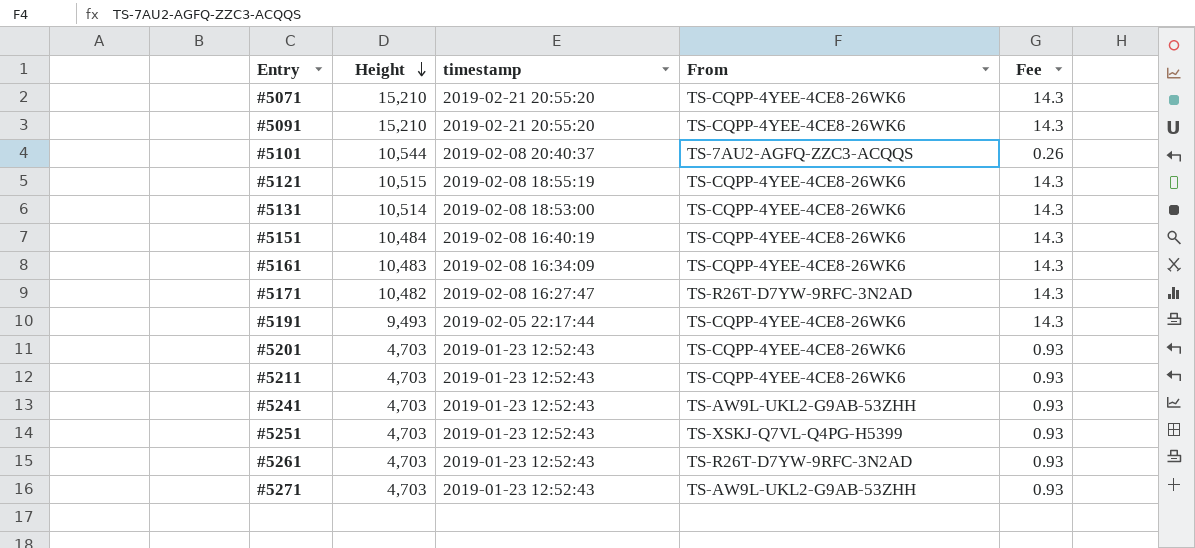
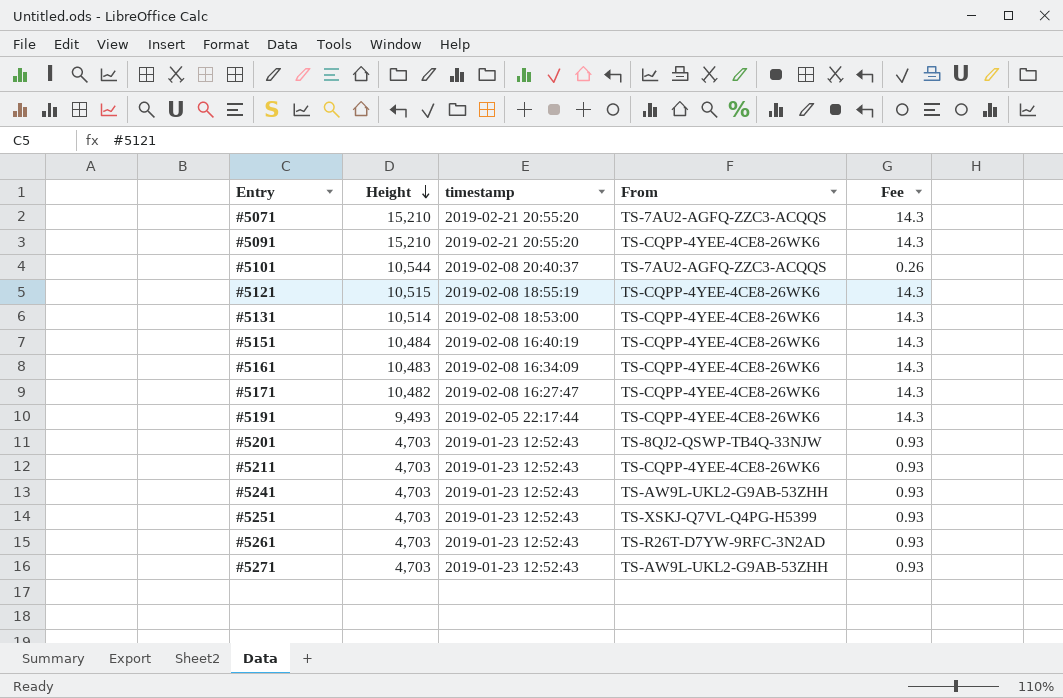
#5071 | From: TS-CQPP-4YEE-4CE8-26WK6 -> TS-7AU2-AGFQ-ZZC3-ACQQS
#5171 | From: TS-R26T-D7YW-9RFC-3N2AD -> TS-CQPP-4YEE-4CE8-26WK6
#5201 | From: TS-CQPP-4YEE-4CE8-26WK6 -> TS-8QJ2-QSWP-TB4Q-33NJW

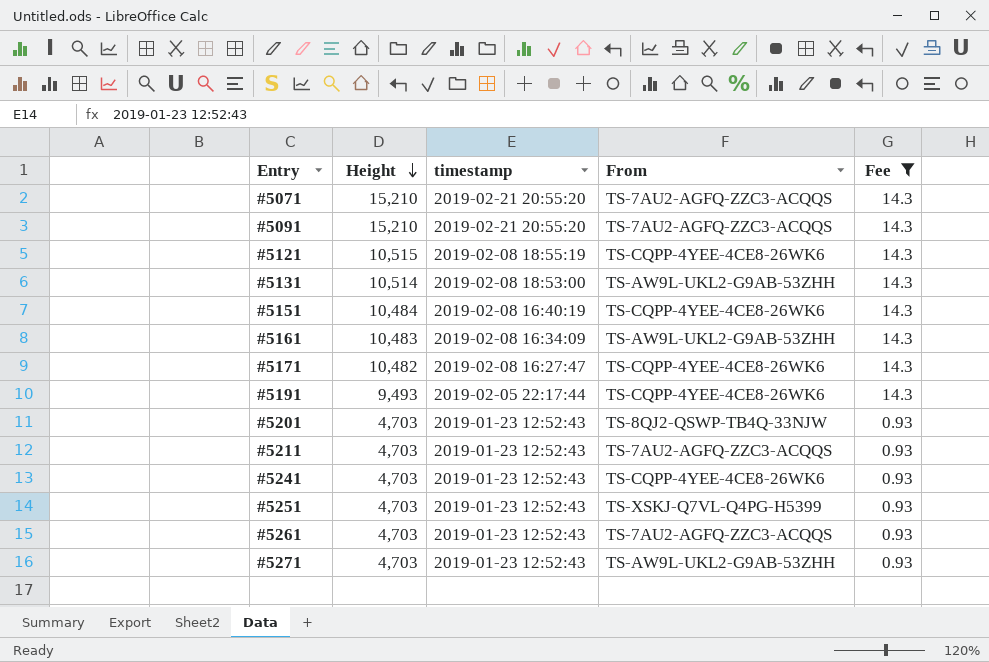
filter: none -> Fee != 0.26
#5091 | From: TS-CQPP-4YEE-4CE8-26WK6 -> TS-7AU2-AGFQ-ZZC3-ACQQS
#5131 | From: TS-CQPP-4YEE-4CE8-26WK6 -> TS-AW9L-UKL2-G9AB-53ZHH
#5161 | From: TS-CQPP-4YEE-4CE8-26WK6 -> TS-AW9L-UKL2-G9AB-53ZHH
#5211 | From: TS-CQPP-4YEE-4CE8-26WK6 -> TS-7AU2-AGFQ-ZZC3-ACQQS
#5241 | From: TS-AW9L-UKL2-G9AB-53ZHH -> TS-CQPP-4YEE-4CE8-26WK6
#5261 | From: TS-R26T-D7YW-9RFC-3N2AD -> TS-7AU2-AGFQ-ZZC3-ACQQS

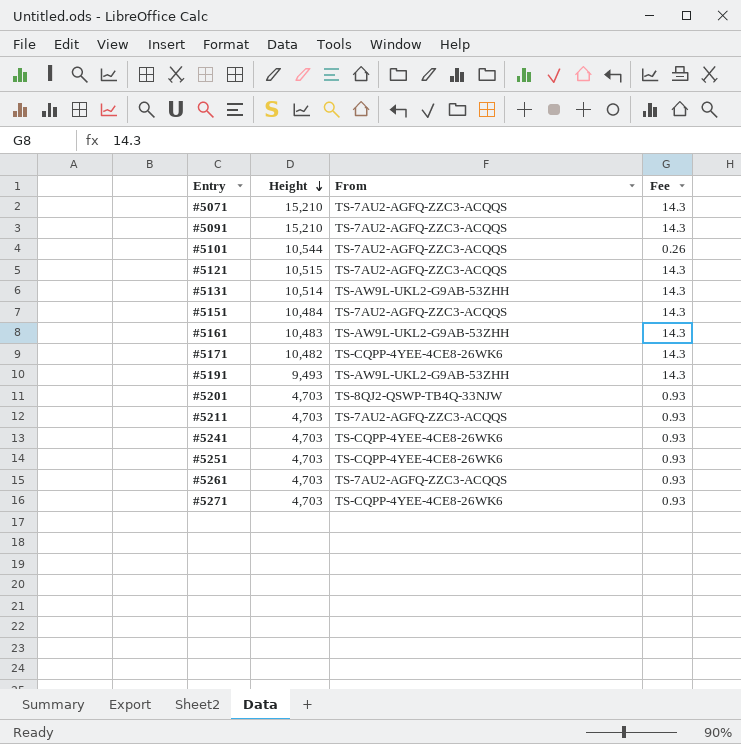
filter: Fee != 0.26 -> none
column timestamp | position: 3 -> none
#5121 | From: TS-CQPP-4YEE-4CE8-26WK6 -> TS-7AU2-AGFQ-ZZC3-ACQQS
#5151 | From: TS-CQPP-4YEE-4CE8-26WK6 -> TS-7AU2-AGFQ-ZZC3-ACQQS
#5191 | From: TS-CQPP-4YEE-4CE8-26WK6 -> TS-AW9L-UKL2-G9AB-53ZHH
#5251 | From: TS-XSKJ-Q7VL-Q4PG-H5399 -> TS-CQPP-4YEE-4CE8-26WK6
#5271 | From: TS-AW9L-UKL2-G9AB-53ZHH -> TS-CQPP-4YEE-4CE8-26WK6

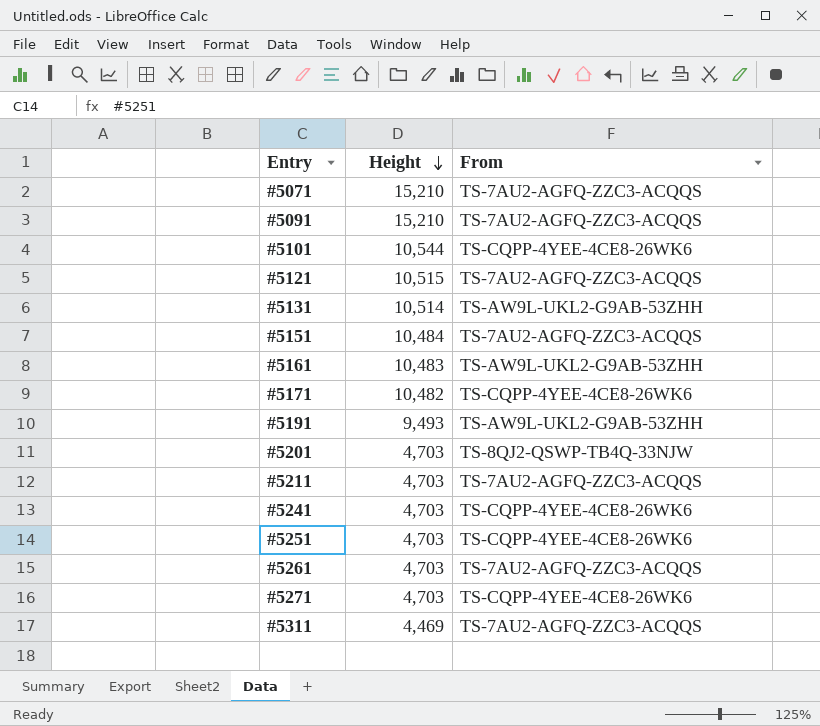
column Fee | position: 4 -> none
#5101 | From: TS-7AU2-AGFQ-ZZC3-ACQQS -> TS-CQPP-4YEE-4CE8-26WK6
row #5311: none -> 4,469 | TS-7AU2-AGFQ-ZZC3-ACQQS

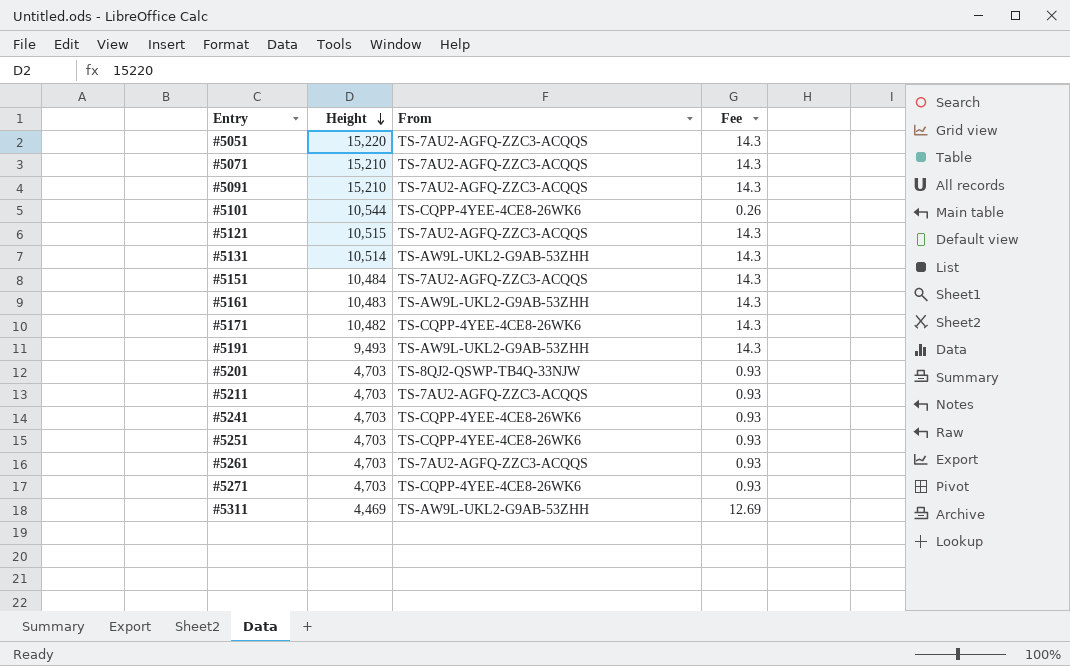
column Fee | position: none -> 4
row #5051: none -> 15,220 | TS-7AU2-AGFQ-ZZC3-ACQQS | 14.3
#5311 | From: TS-7AU2-AGFQ-ZZC3-ACQQS -> TS-AW9L-UKL2-G9AB-53ZHH

